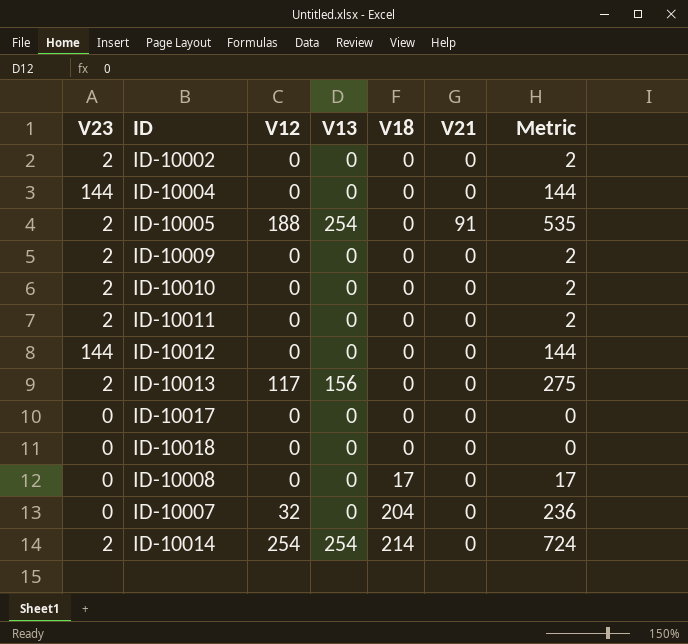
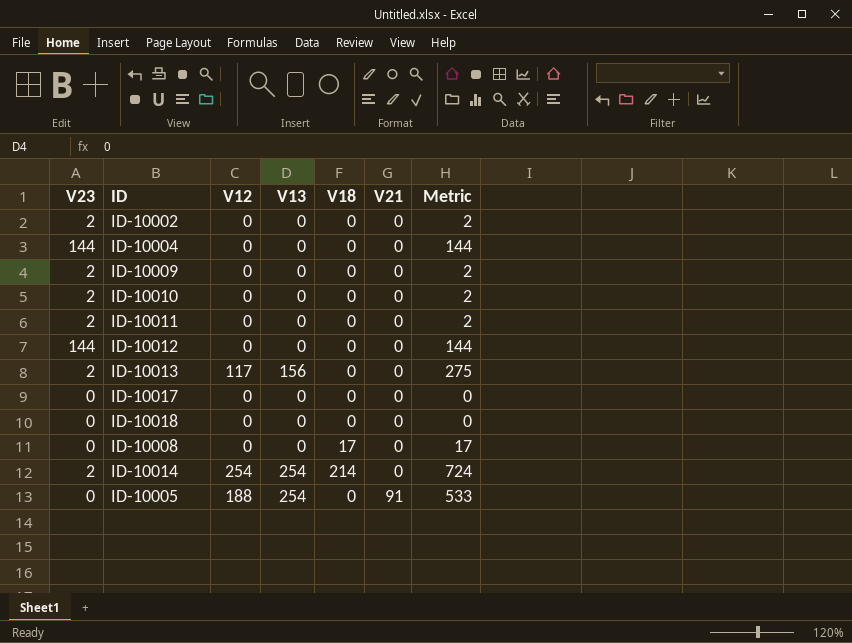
row order: V18 ascending -> V21 ascending
row ID-10007: 0 | 32 | 0 | 204 | 0 | 236 -> none
ID-10005 | V23: 2 -> 0
ID-10005 | Metric: 535 -> 533

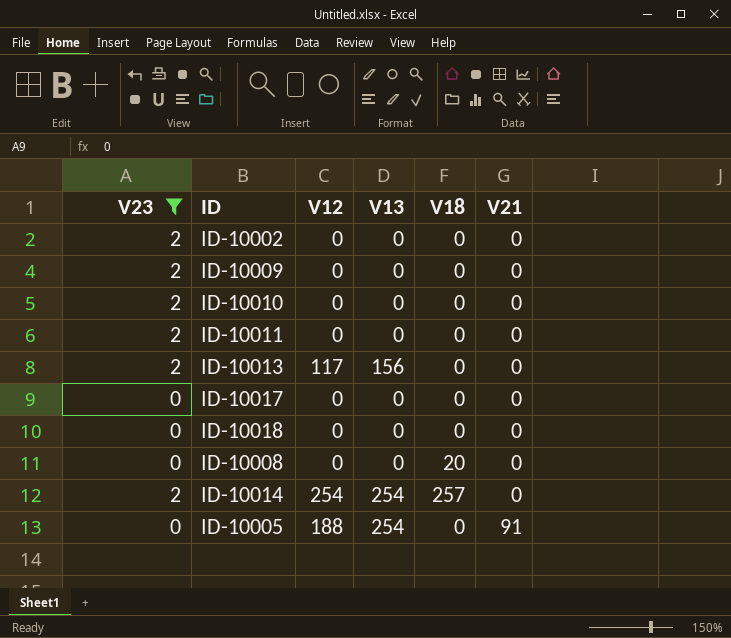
filter: none -> V23 != 144
column Metric | formula: [V23] + [V12] + [V13] + [V18] + [V21] -> none
ID-10008 | V18: 17 -> 20
ID-10014 | V18: 214 -> 257

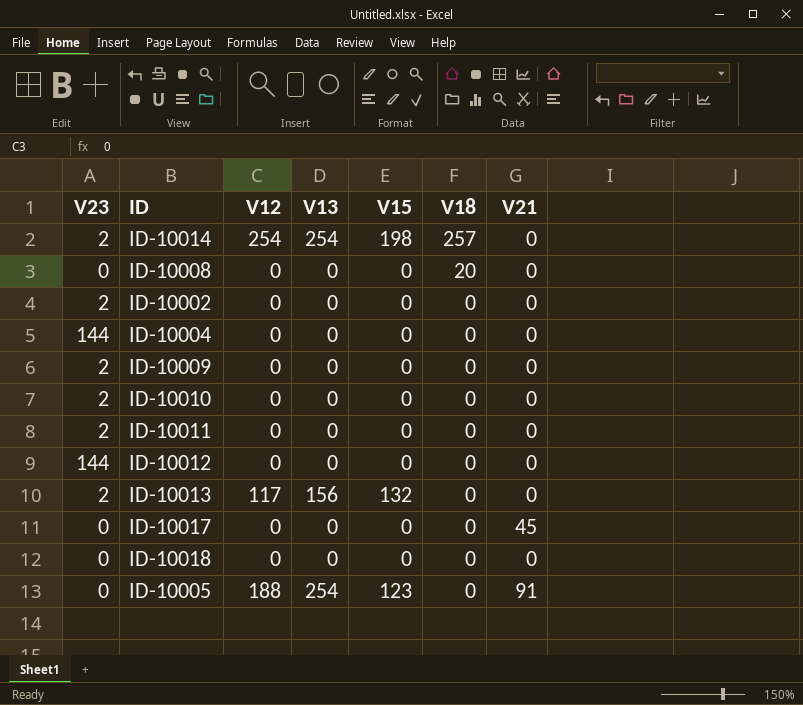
filter: V23 != 144 -> none
row order: V21 ascending -> V18 descending
column V15 | position: none -> 5
ID-10017 | V21: 0 -> 45

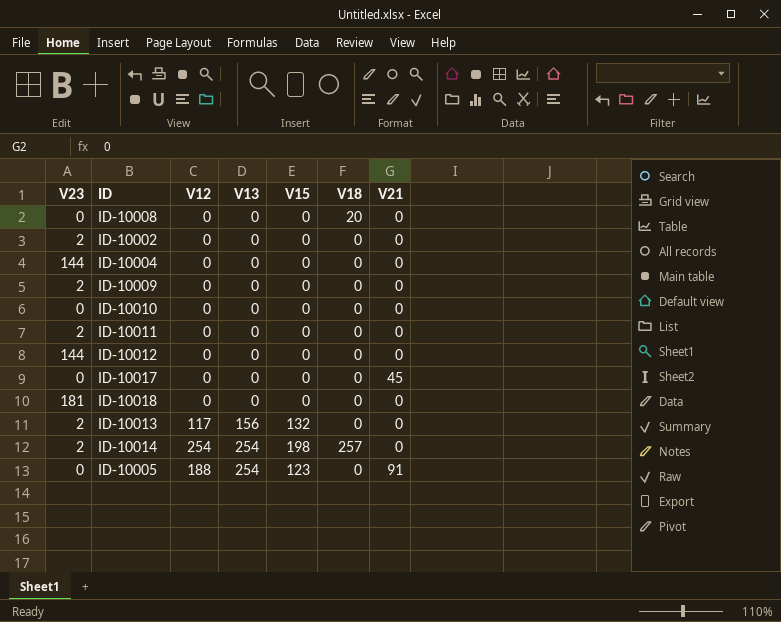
row order: V18 descending -> V13 ascending
ID-10010 | V23: 2 -> 0
ID-10018 | V23: 0 -> 181

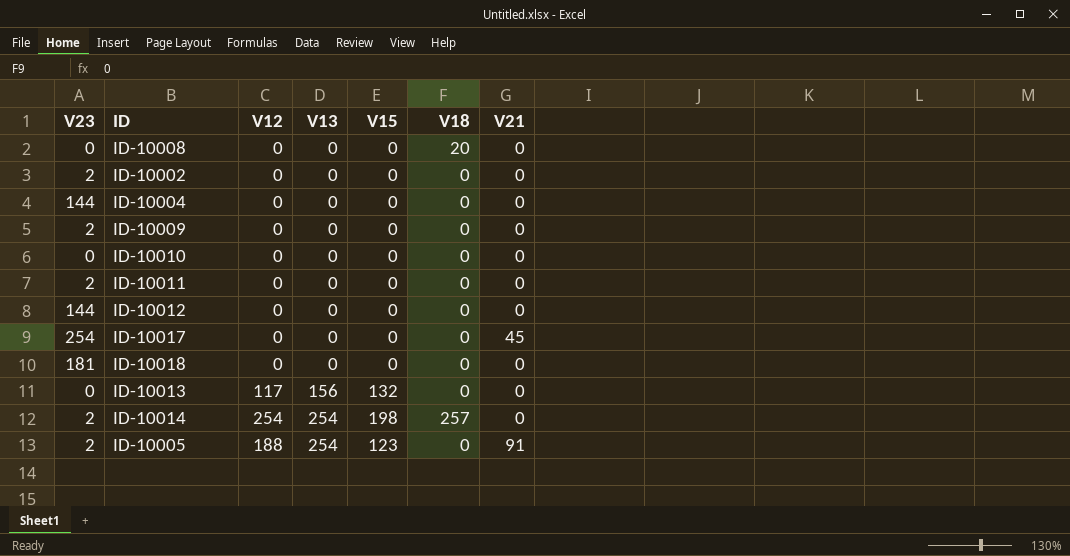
ID-10017 | V23: 0 -> 254
ID-10013 | V23: 2 -> 0
ID-10005 | V23: 0 -> 2

